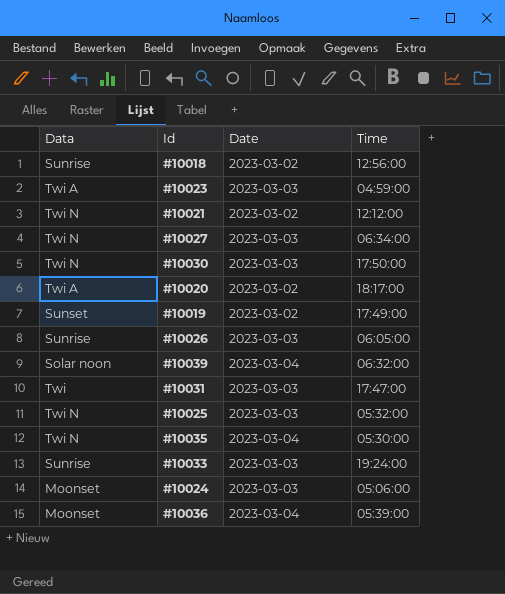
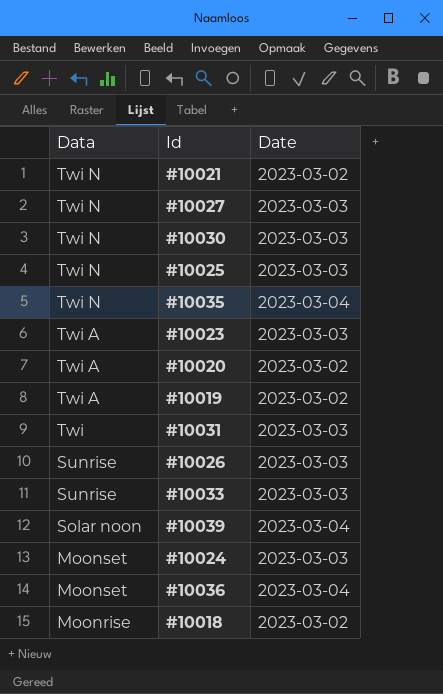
row order: none -> Data descending
column Time | position: 4 -> none
#10019 | Data: Sunset -> Twi A
#10018 | Data: Sunrise -> Moonrise

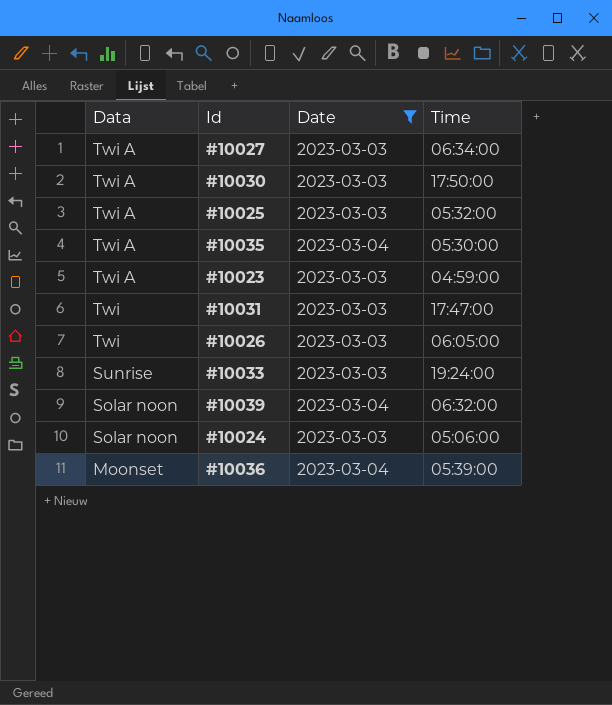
filter: none -> Date != 2023-03-02
column Time | position: none -> 4
#10027 | Data: Twi N -> Twi A
#10030 | Data: Twi N -> Twi A
#10025 | Data: Twi N -> Twi A
#10035 | Data: Twi N -> Twi A
#10026 | Data: Sunrise -> Twi
#10024 | Data: Moonset -> Solar noon

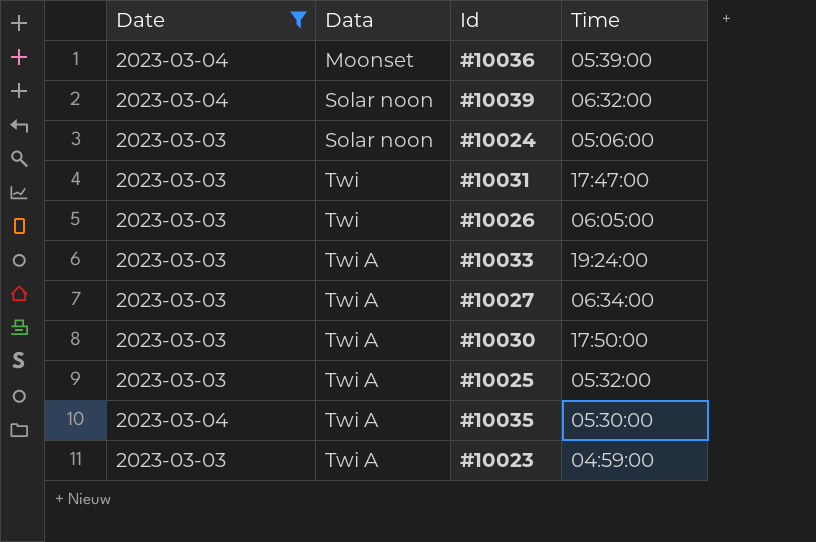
row order: Data descending -> Data ascending
column Date | position: 3 -> 1
#10033 | Data: Sunrise -> Twi A

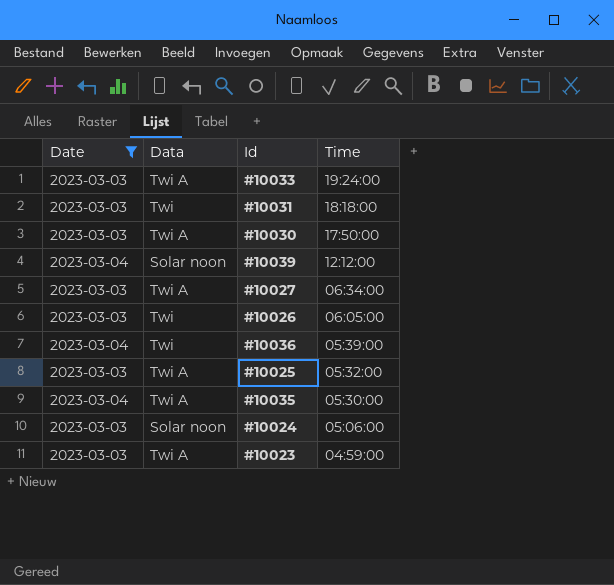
row order: Data ascending -> Time descending
#10031 | Time: 17:47:00 -> 18:18:00
#10039 | Time: 06:32:00 -> 12:12:00
#10036 | Data: Moonset -> Twi

